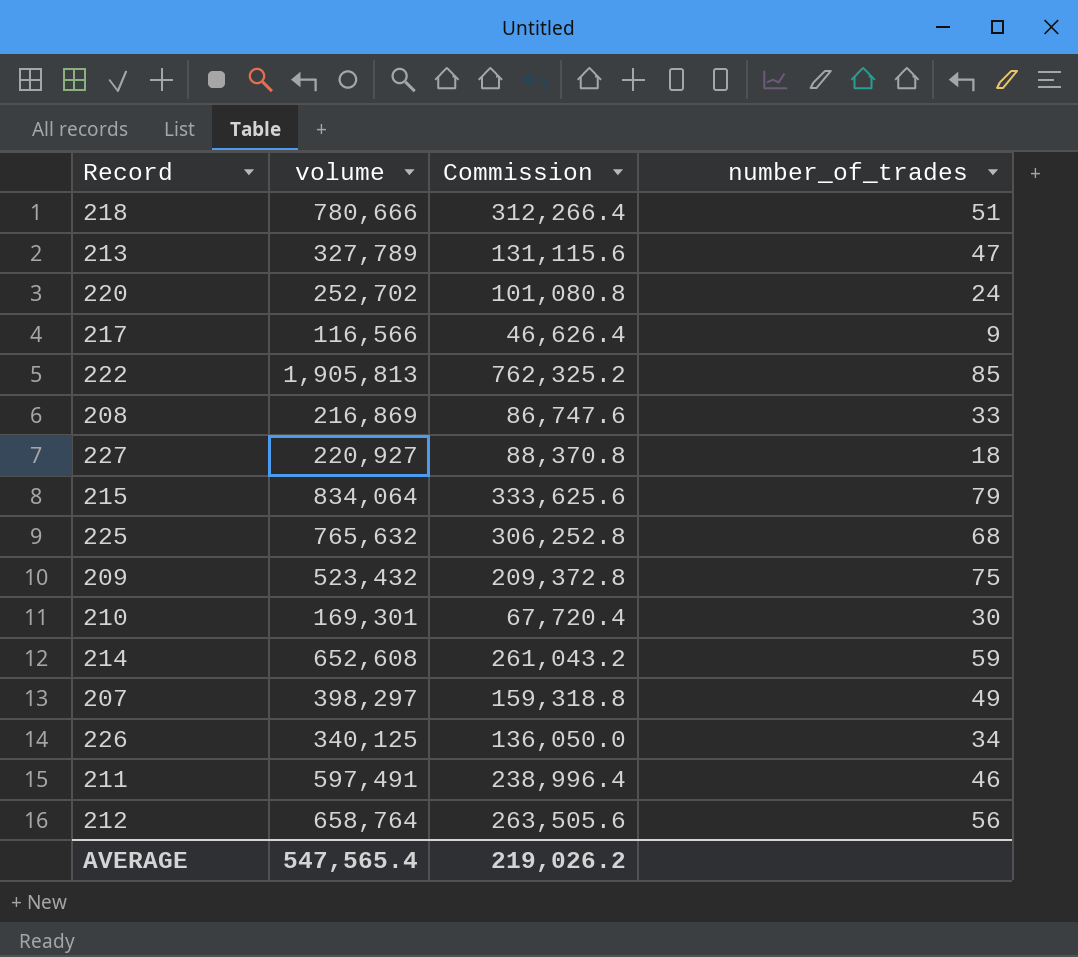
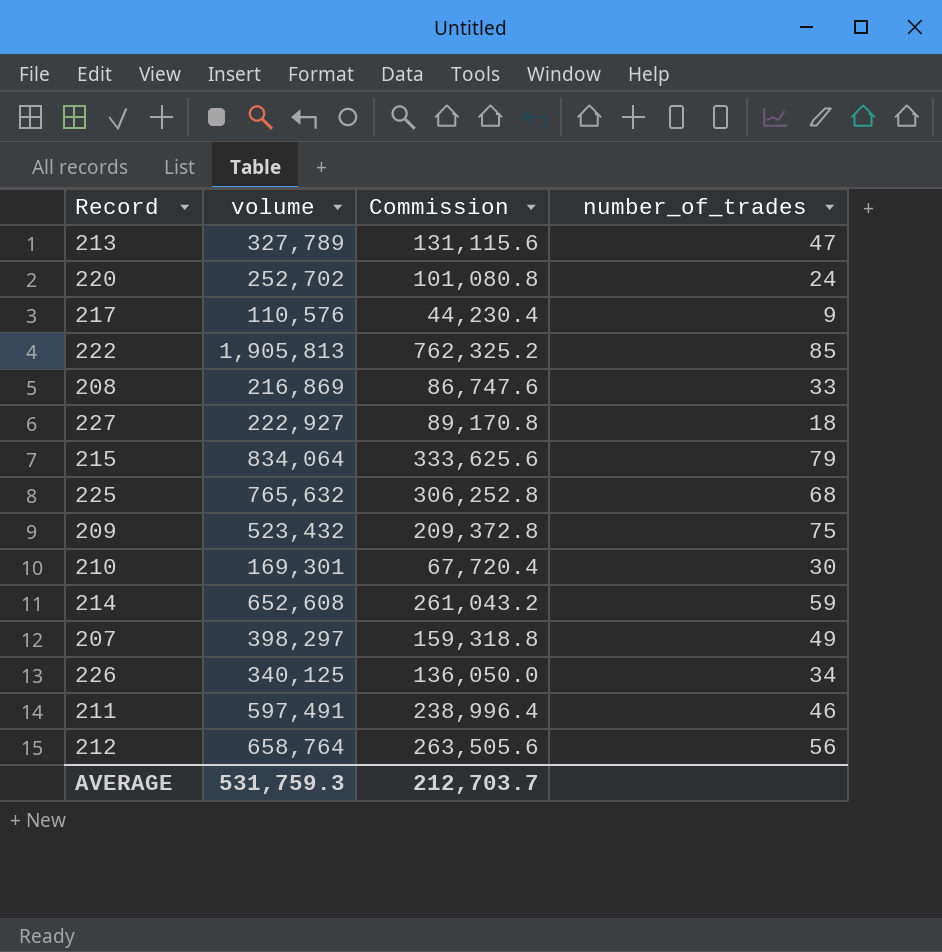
row 218: 780,666 | 312,266.4 | 51 -> none
217 | volume: 116,566 -> 110,576
217 | Commission: 46,626.4 -> 44,230.4
227 | volume: 220,927 -> 222,927
227 | Commission: 88,370.8 -> 89,170.8
AVERAGE | volume: 547,565.4 -> 531,759.3
AVERAGE | Commission: 219,026.2 -> 212,703.7

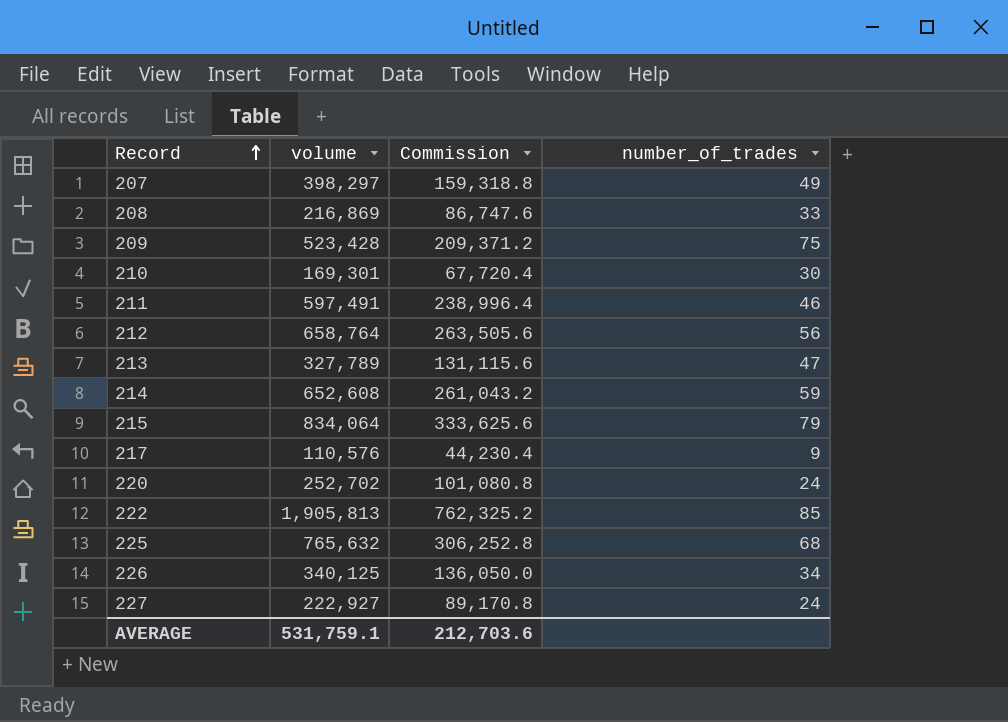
row order: none -> Record ascending
209 | volume: 523,432 -> 523,428
209 | Commission: 209,372.8 -> 209,371.2
227 | number_of_trades: 18 -> 24
AVERAGE | volume: 531,759.3 -> 531,759.1
AVERAGE | Commission: 212,703.7 -> 212,703.6

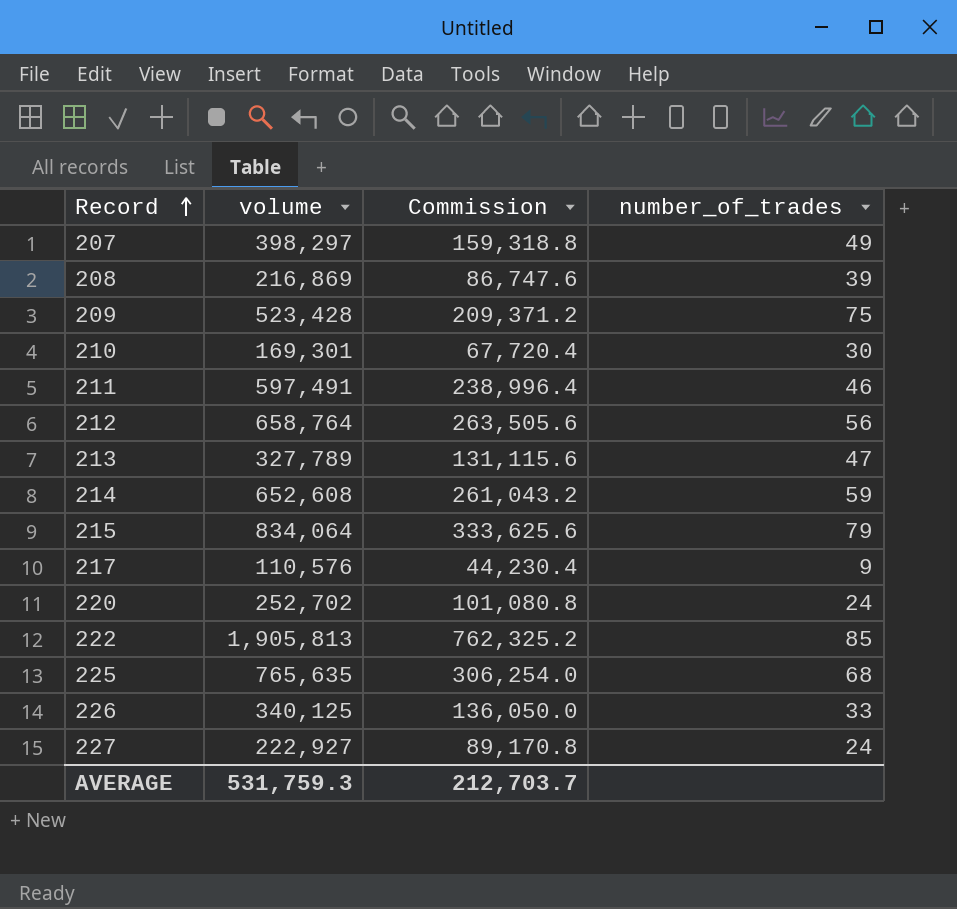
208 | number_of_trades: 33 -> 39
225 | volume: 765,632 -> 765,635
225 | Commission: 306,252.8 -> 306,254.0
226 | number_of_trades: 34 -> 33
AVERAGE | volume: 531,759.1 -> 531,759.3
AVERAGE | Commission: 212,703.6 -> 212,703.7

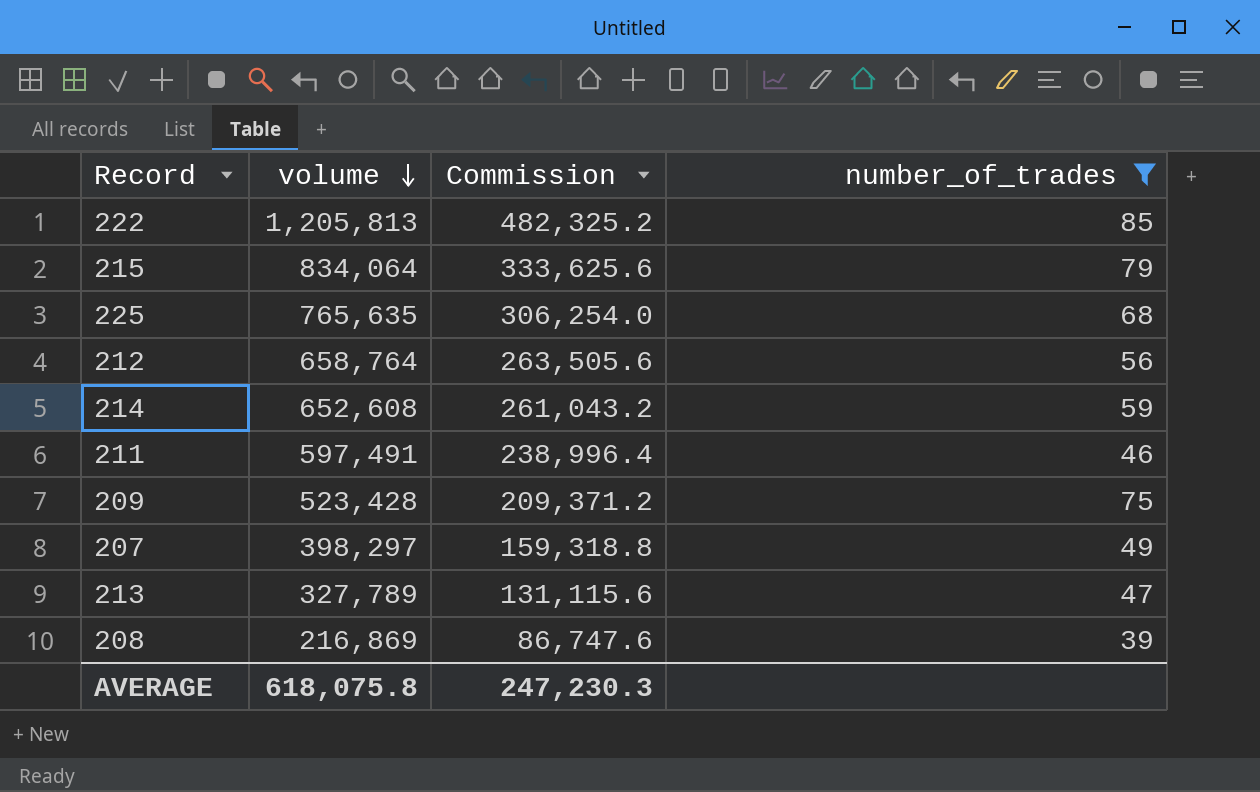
filter: none -> number_of_trades >= 39
row order: Record ascending -> volume descending
222 | volume: 1,905,813 -> 1,205,813
222 | Commission: 762,325.2 -> 482,325.2
AVERAGE | volume: 531,759.3 -> 618,075.8
AVERAGE | Commission: 212,703.7 -> 247,230.3

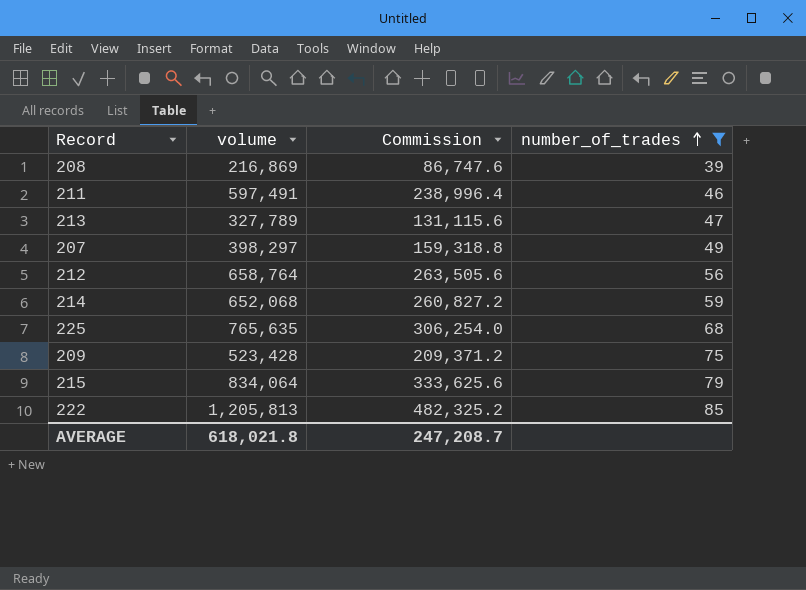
row order: volume descending -> number_of_trades ascending
214 | volume: 652,608 -> 652,068
214 | Commission: 261,043.2 -> 260,827.2
AVERAGE | volume: 618,075.8 -> 618,021.8
AVERAGE | Commission: 247,230.3 -> 247,208.7

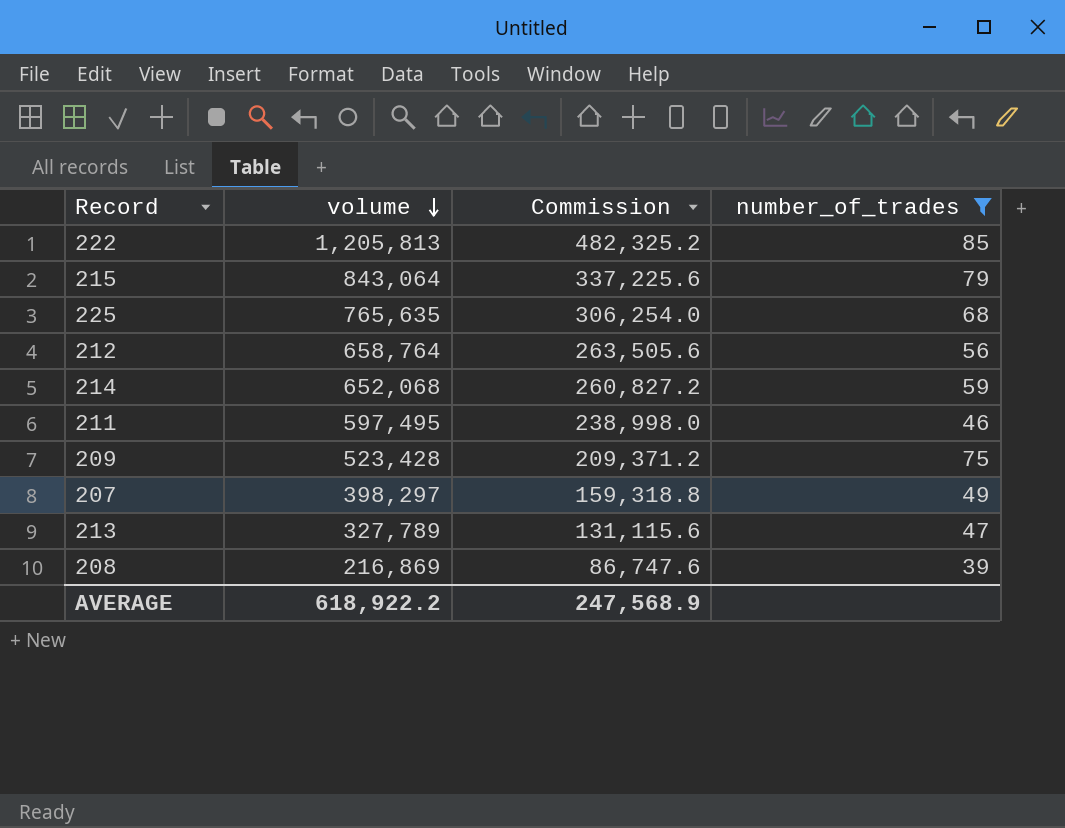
row order: number_of_trades ascending -> volume descending
215 | volume: 834,064 -> 843,064
215 | Commission: 333,625.6 -> 337,225.6
211 | volume: 597,491 -> 597,495
211 | Commission: 238,996.4 -> 238,998.0
AVERAGE | volume: 618,021.8 -> 618,922.2
AVERAGE | Commission: 247,208.7 -> 247,568.9

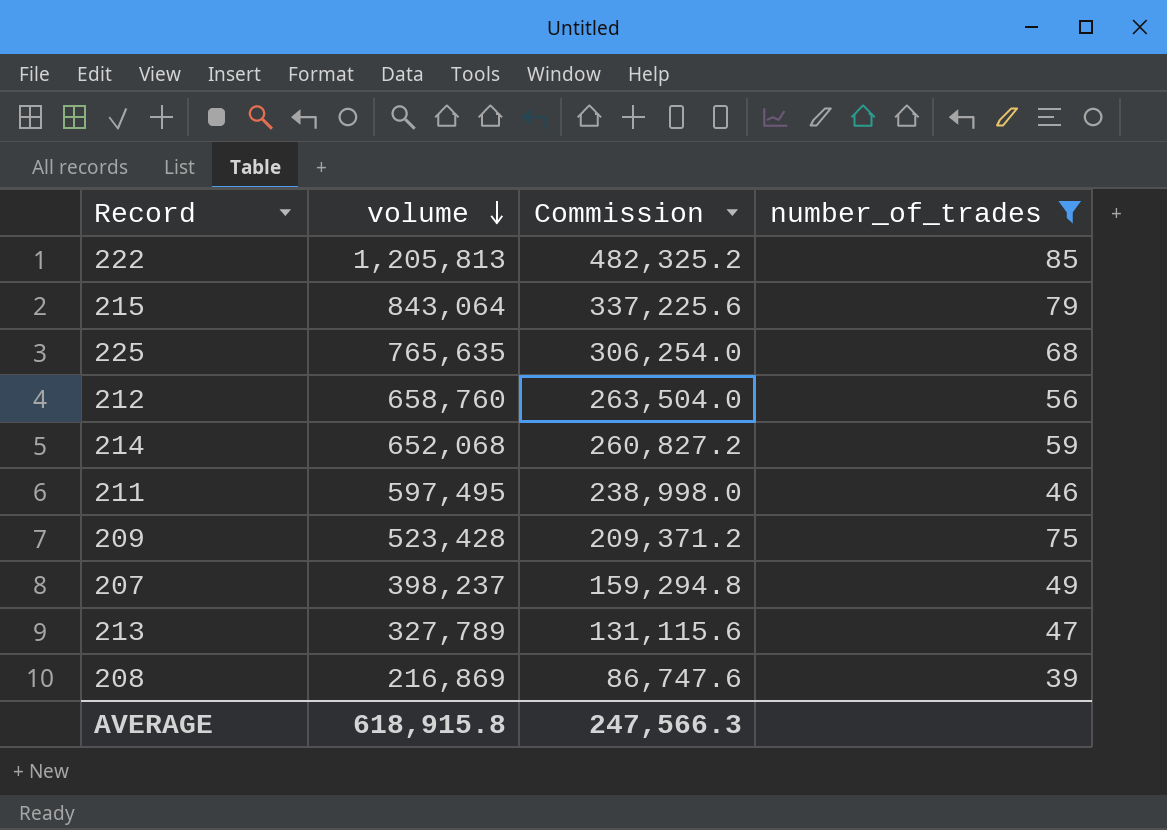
212 | volume: 658,764 -> 658,760
212 | Commission: 263,505.6 -> 263,504.0
207 | volume: 398,297 -> 398,237
207 | Commission: 159,318.8 -> 159,294.8
AVERAGE | volume: 618,922.2 -> 618,915.8
AVERAGE | Commission: 247,568.9 -> 247,566.3

